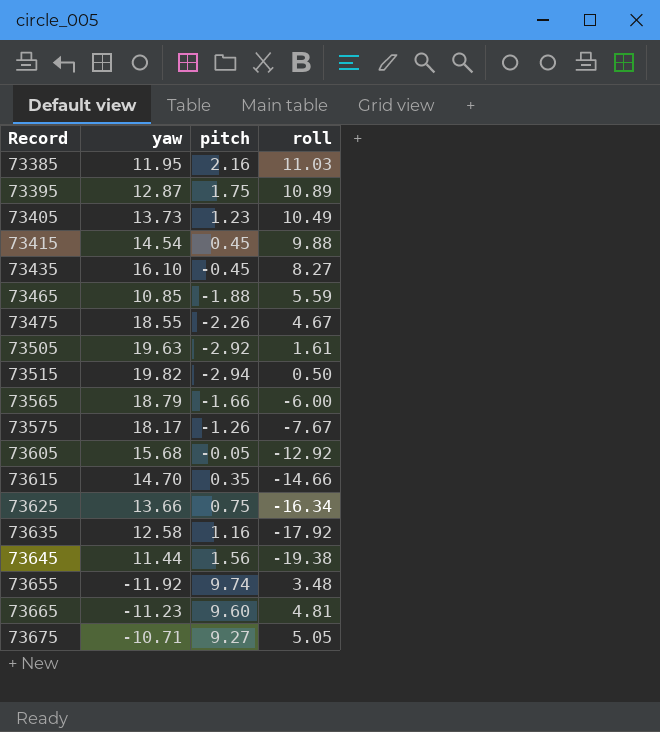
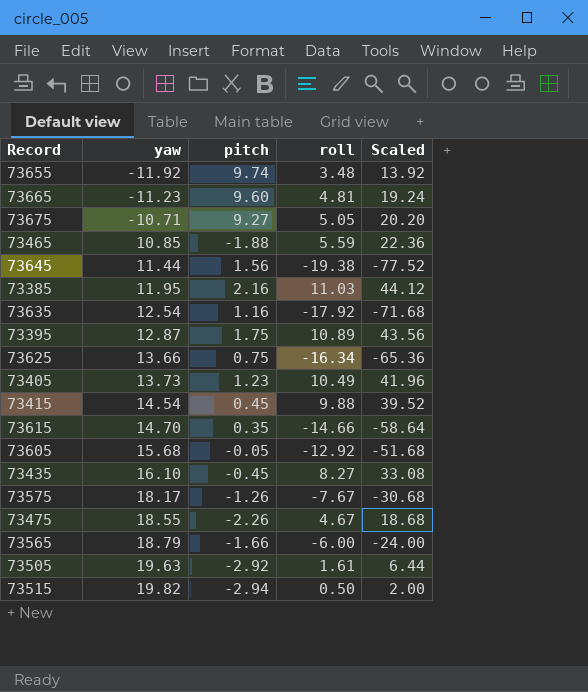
row order: Record ascending -> yaw ascending
column Scaled | formula: none -> [roll] * 4
73635 | yaw: 12.58 -> 12.54

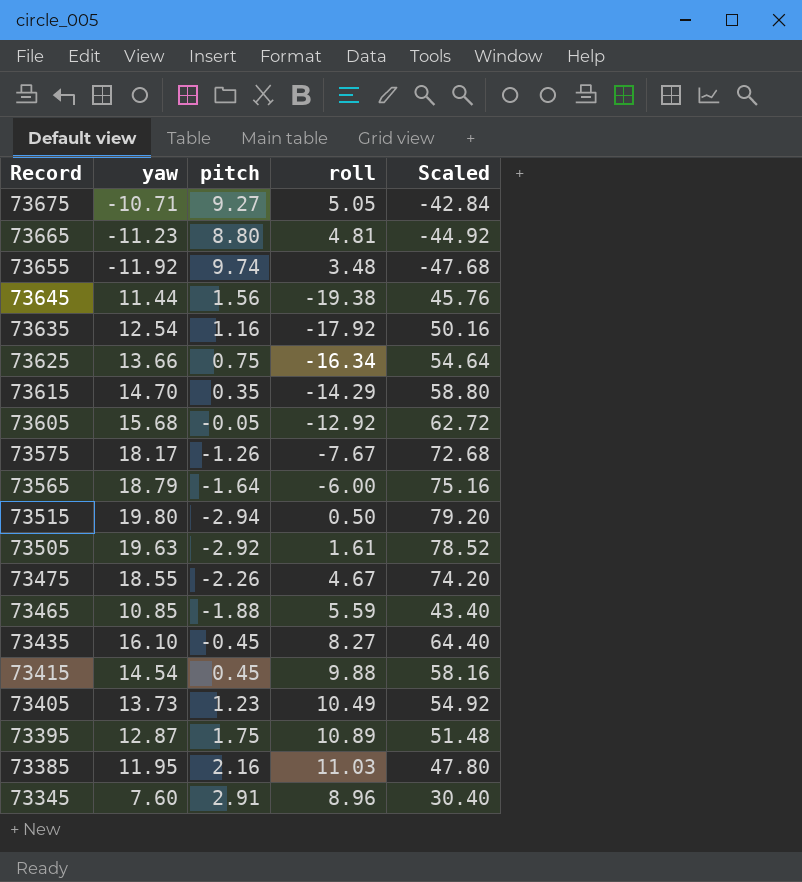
row order: yaw ascending -> Record descending
column Scaled | formula: [roll] * 4 -> [yaw] * 4
73665 | pitch: 9.60 -> 8.80
73615 | roll: -14.66 -> -14.29
73565 | pitch: -1.66 -> -1.64
73515 | yaw: 19.82 -> 19.80
row 73345: none -> 7.60 | 2.91 | 8.96 | 30.40

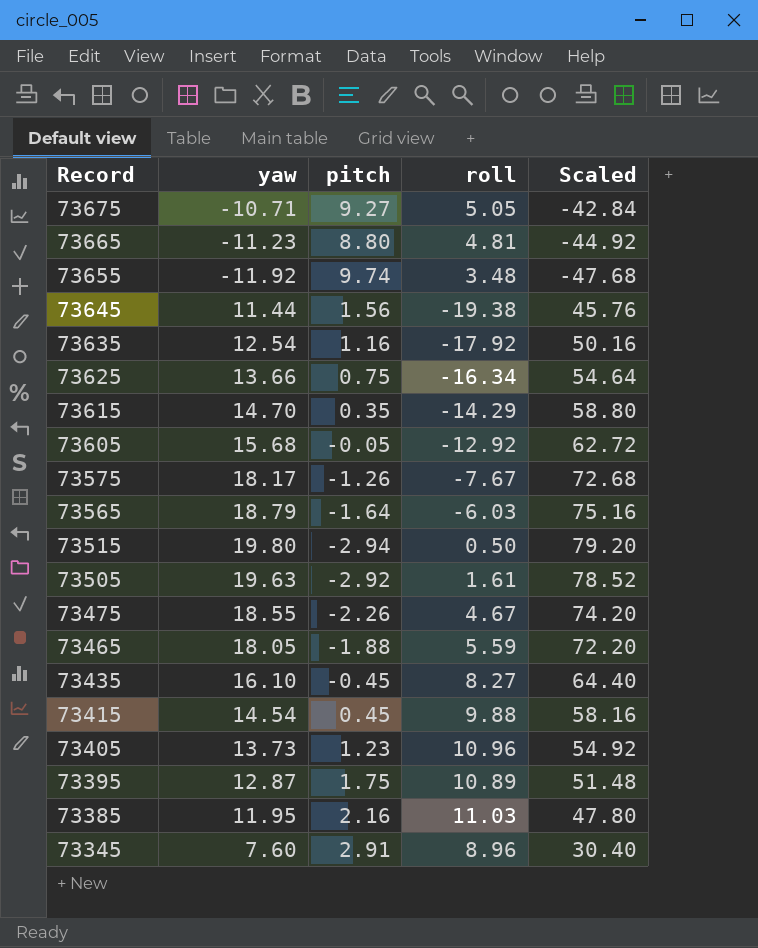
73565 | roll: -6.00 -> -6.03
73465 | yaw: 10.85 -> 18.05
73465 | Scaled: 43.40 -> 72.20
73405 | roll: 10.49 -> 10.96

